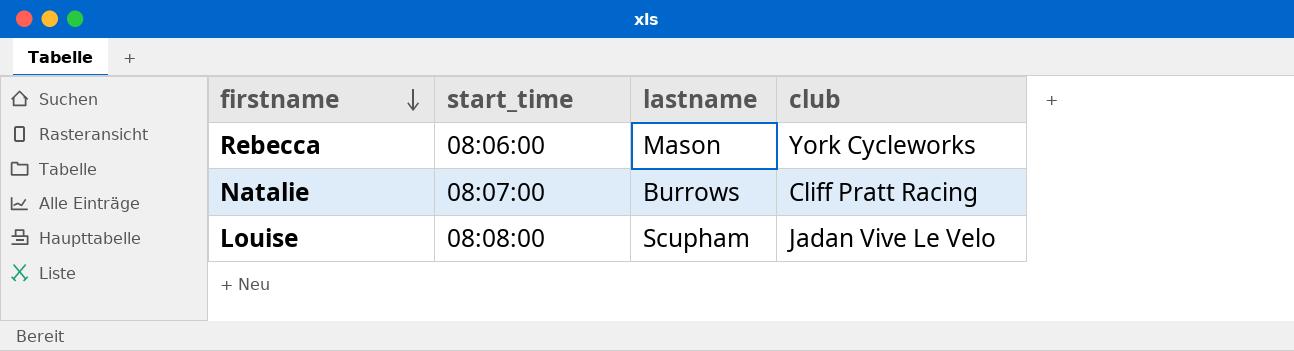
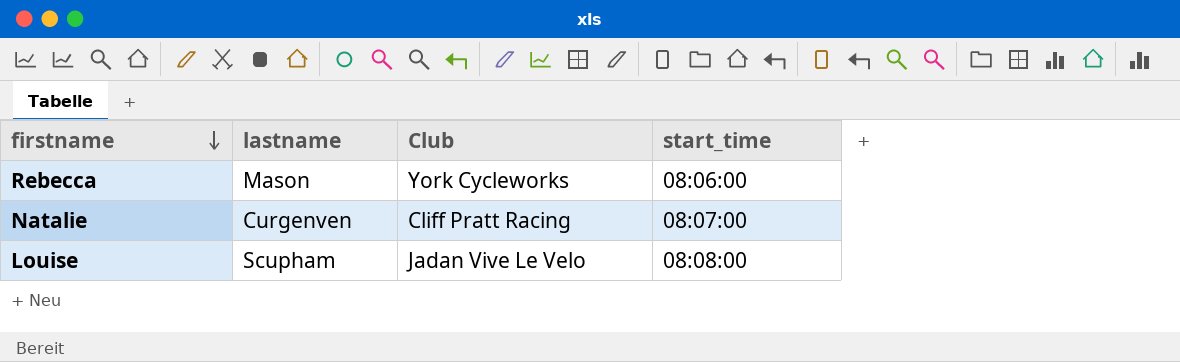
column name: club -> Club
column start_time | position: 2 -> 4
Natalie | lastname: Burrows -> Curgenven

